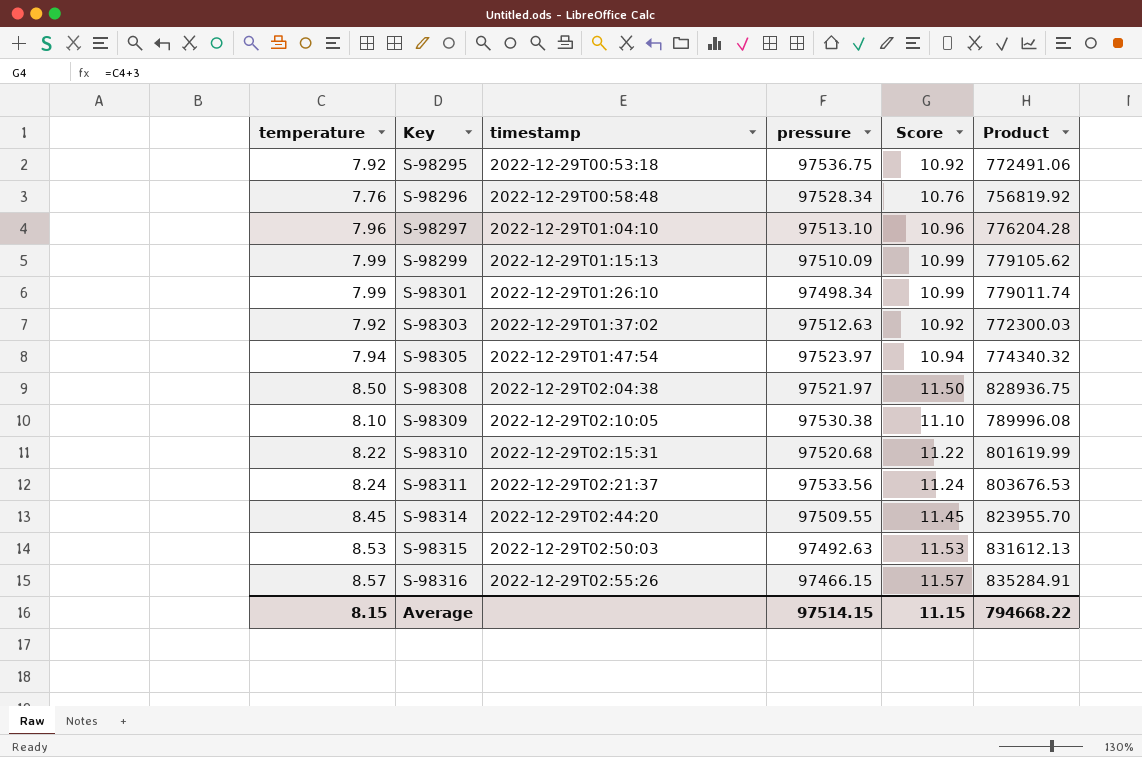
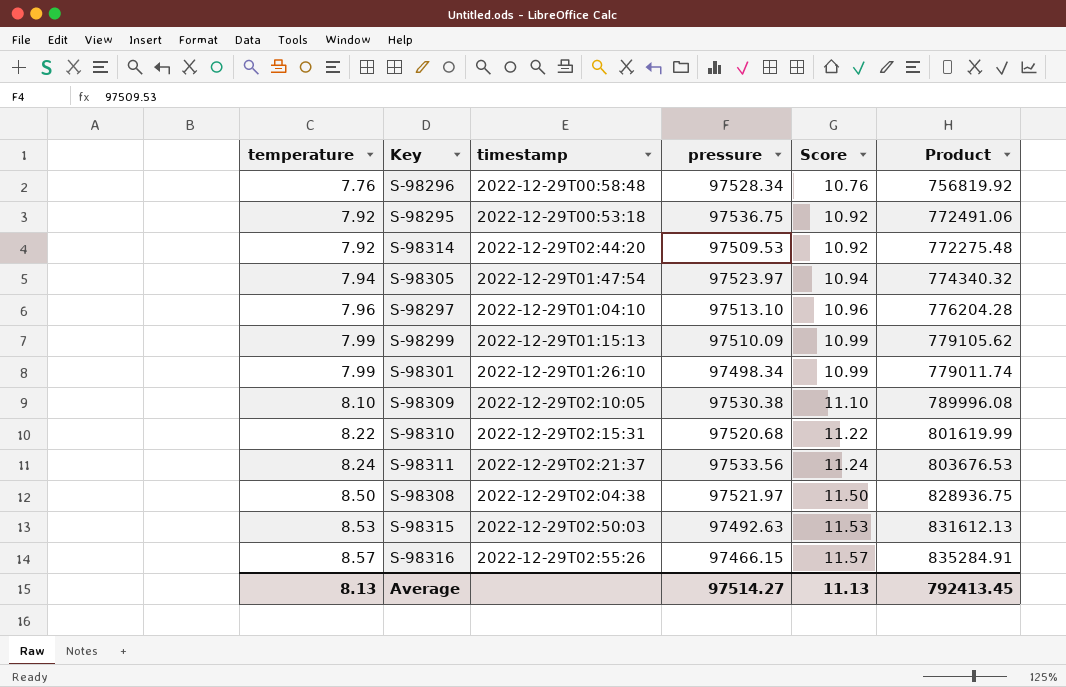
row order: Key ascending -> temperature ascending
row S-98303: 7.92 | 2022-12-29T01:37:02 | 97512.63 | 10.92 | 772300.03 -> none
S-98314 | temperature: 8.45 -> 7.92
S-98314 | pressure: 97509.55 -> 97509.53
S-98314 | Score: 11.45 -> 10.92
S-98314 | Product: 823955.70 -> 772275.48
Average | temperature: 8.15 -> 8.13
Average | pressure: 97514.15 -> 97514.27
Average | Score: 11.15 -> 11.13
Average | Product: 794668.22 -> 792413.45

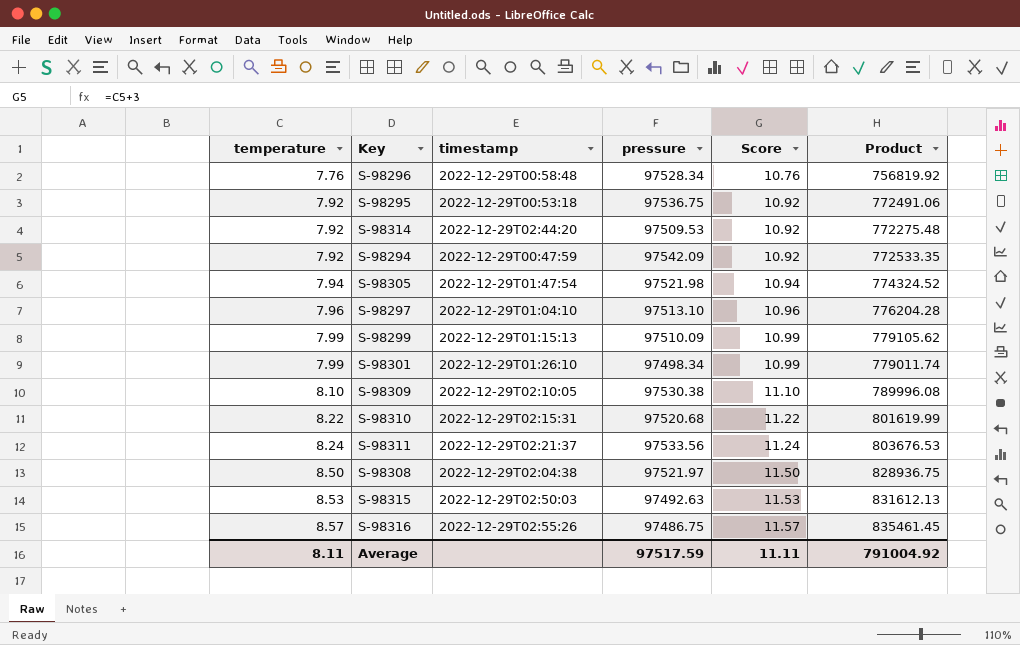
row S-98294: none -> 7.92 | 2022-12-29T00:47:59 | 97542.09 | 10.92 | 772533.35
S-98305 | pressure: 97523.97 -> 97521.98
S-98305 | Product: 774340.32 -> 774324.52
S-98316 | pressure: 97466.15 -> 97486.75
S-98316 | Product: 835284.91 -> 835461.45
Average | temperature: 8.13 -> 8.11
Average | pressure: 97514.27 -> 97517.59
Average | Score: 11.13 -> 11.11
Average | Product: 792413.45 -> 791004.92

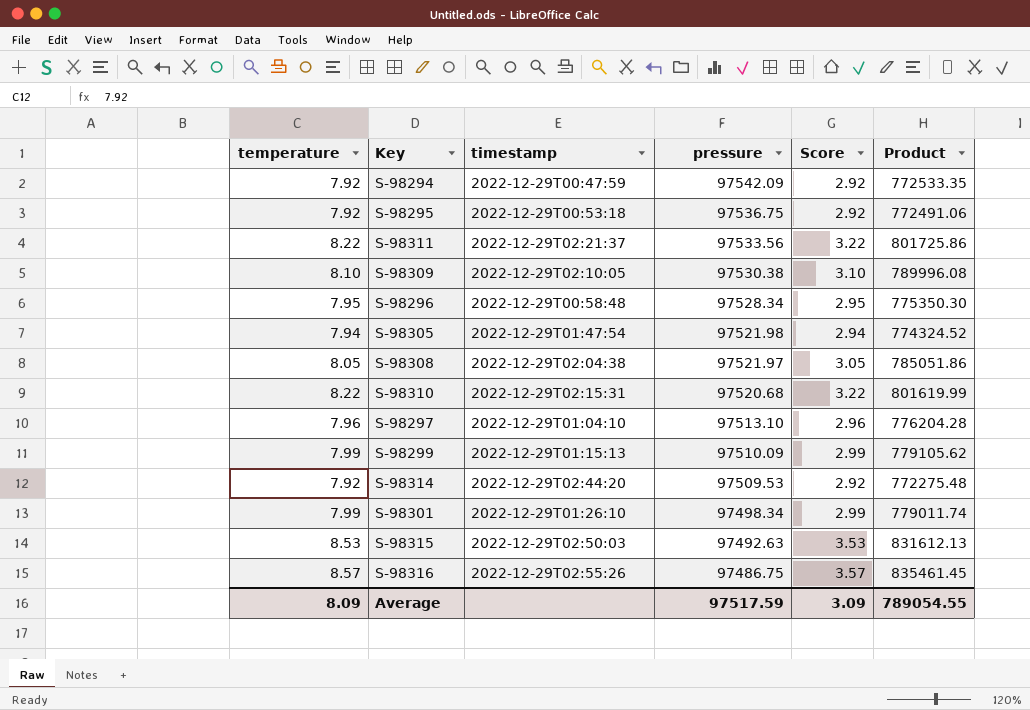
row order: temperature ascending -> pressure descending
column Score | formula: [temperature] + 3 -> [temperature] - 5
S-98311 | temperature: 8.24 -> 8.22
S-98311 | Product: 803676.53 -> 801725.86
S-98296 | temperature: 7.76 -> 7.95
S-98296 | Product: 756819.92 -> 775350.30
S-98308 | temperature: 8.50 -> 8.05
S-98308 | Product: 828936.75 -> 785051.86
Average | temperature: 8.11 -> 8.09
Average | Score: 11.11 -> 3.09
Average | Product: 791004.92 -> 789054.55

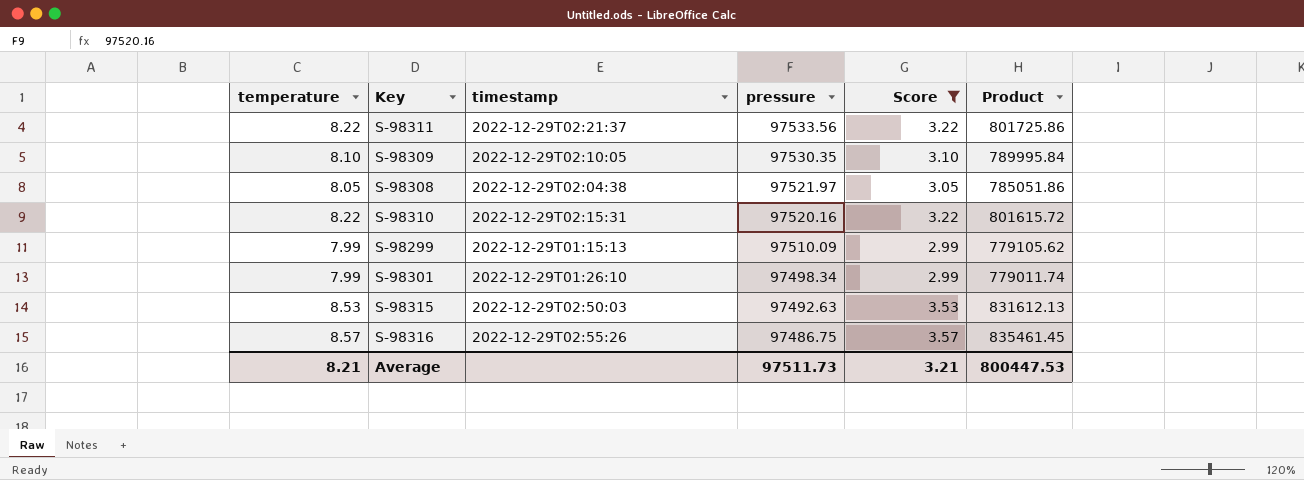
filter: none -> Score >= 2.99
S-98309 | pressure: 97530.38 -> 97530.35
S-98309 | Product: 789996.08 -> 789995.84
S-98310 | pressure: 97520.68 -> 97520.16
S-98310 | Product: 801619.99 -> 801615.72
Average | temperature: 8.09 -> 8.21
Average | pressure: 97517.59 -> 97511.73
Average | Score: 3.09 -> 3.21
Average | Product: 789054.55 -> 800447.53

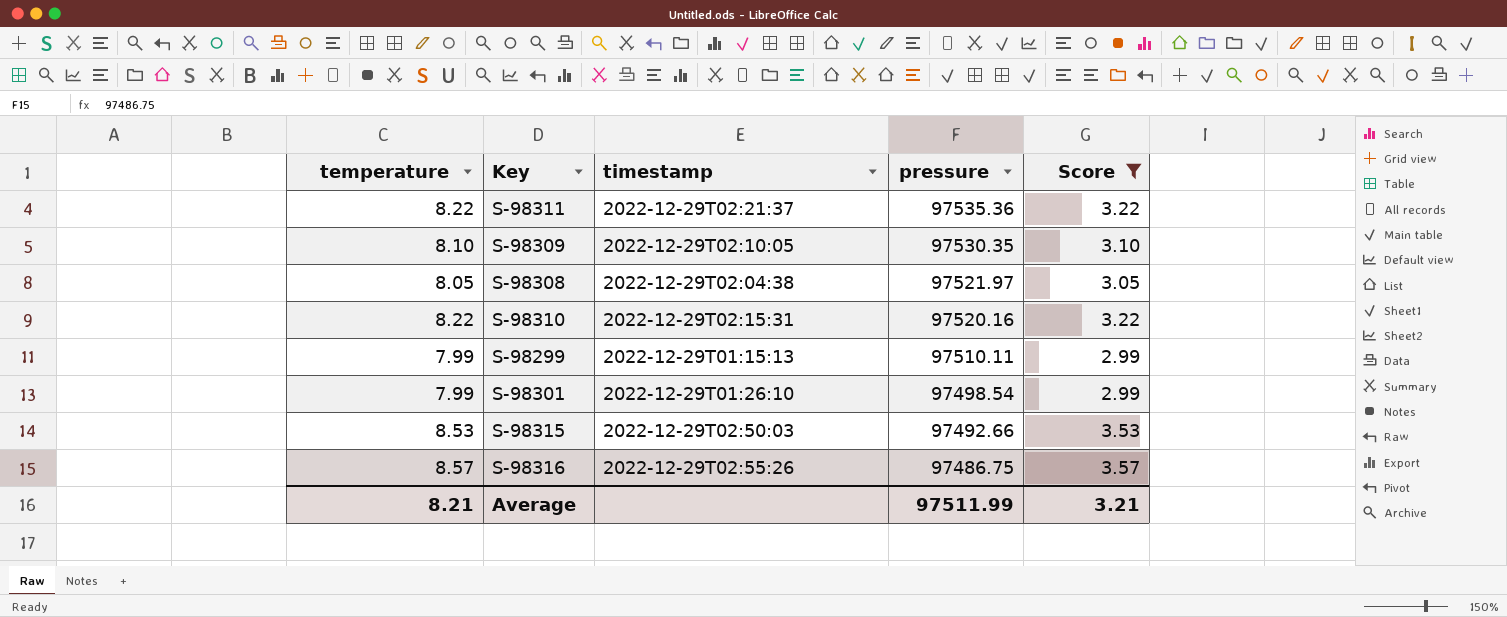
column Product | formula: [temperature] * [pressure] -> none
S-98311 | pressure: 97533.56 -> 97535.36
S-98299 | pressure: 97510.09 -> 97510.11
S-98301 | pressure: 97498.34 -> 97498.54
S-98315 | pressure: 97492.63 -> 97492.66
Average | pressure: 97511.73 -> 97511.99

